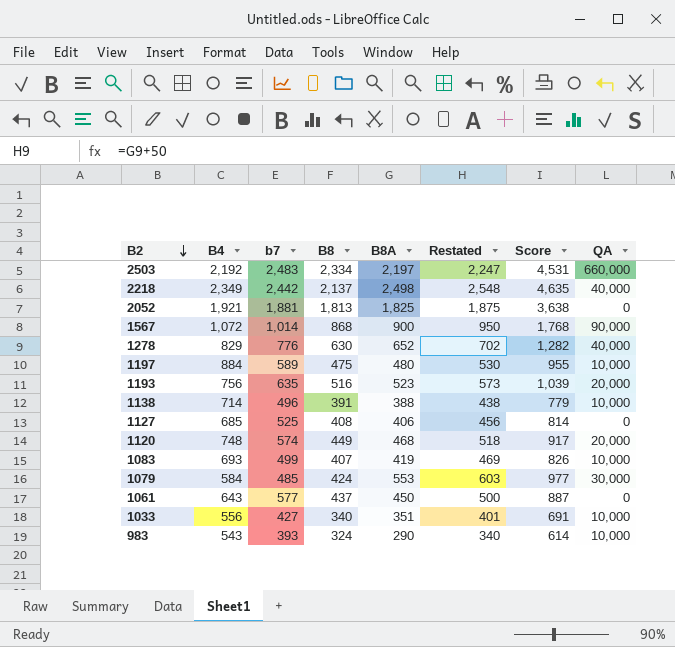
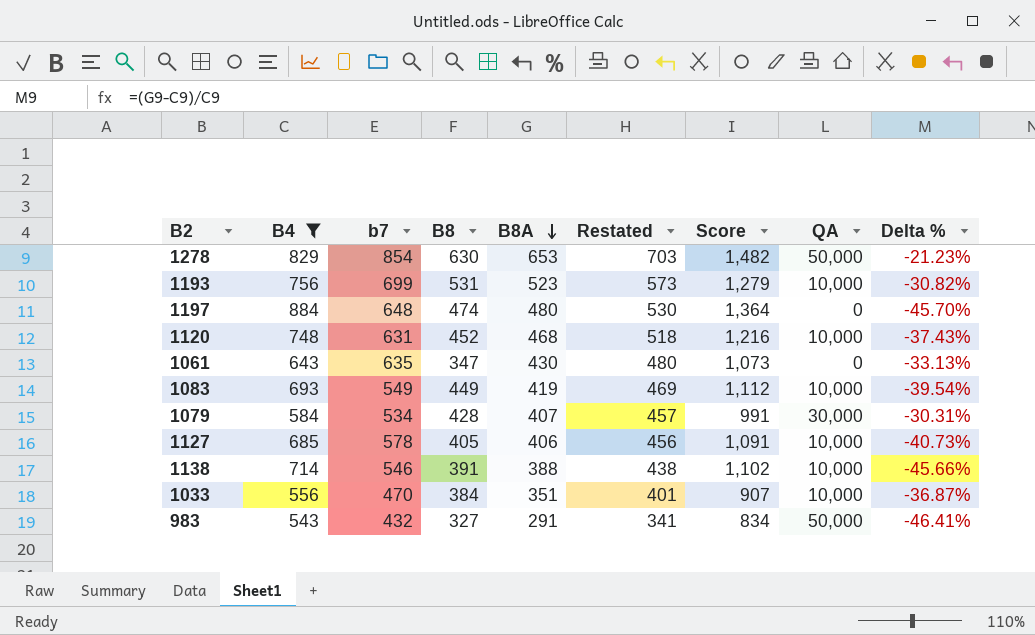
filter: none -> B4 <= 884
row order: B2 descending -> B8A descending
column Score | formula: [B8] + [B8A] -> [B4] + [B8A]
column Delta % | formula: none -> ([B8A] - [B4]) / [B4]
1278 | b7: 776 -> 854
1278 | B8A: 652 -> 653
1278 | Restated: 702 -> 703
1278 | QA: 40,000 -> 50,000
1193 | b7: 635 -> 699
1193 | B8: 516 -> 531
1193 | QA: 20,000 -> 10,000
1197 | b7: 589 -> 648
1197 | B8: 475 -> 474
1197 | QA: 10,000 -> 0
1120 | b7: 574 -> 631
1120 | B8: 449 -> 452
1120 | QA: 20,000 -> 10,000
1061 | b7: 577 -> 635
1061 | B8: 437 -> 347
1061 | B8A: 450 -> 430
1061 | Restated: 500 -> 480
1083 | b7: 499 -> 549
1083 | B8: 407 -> 449
1079 | b7: 485 -> 534
1079 | B8: 424 -> 428
1079 | B8A: 553 -> 407
1079 | Restated: 603 -> 457
1127 | b7: 525 -> 578
1127 | B8: 408 -> 405
1127 | QA: 0 -> 10,000
1138 | b7: 496 -> 546
1033 | b7: 427 -> 470
1033 | B8: 340 -> 384
983 | b7: 393 -> 432
983 | B8: 324 -> 327
983 | B8A: 290 -> 291
983 | Restated: 340 -> 341
983 | QA: 10,000 -> 50,000

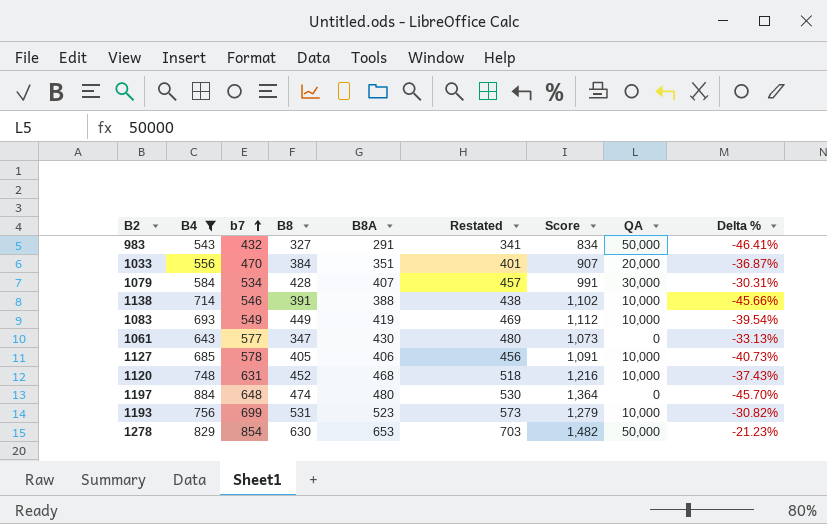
row order: B8A descending -> b7 ascending
1033 | QA: 10,000 -> 20,000
1061 | b7: 635 -> 577

